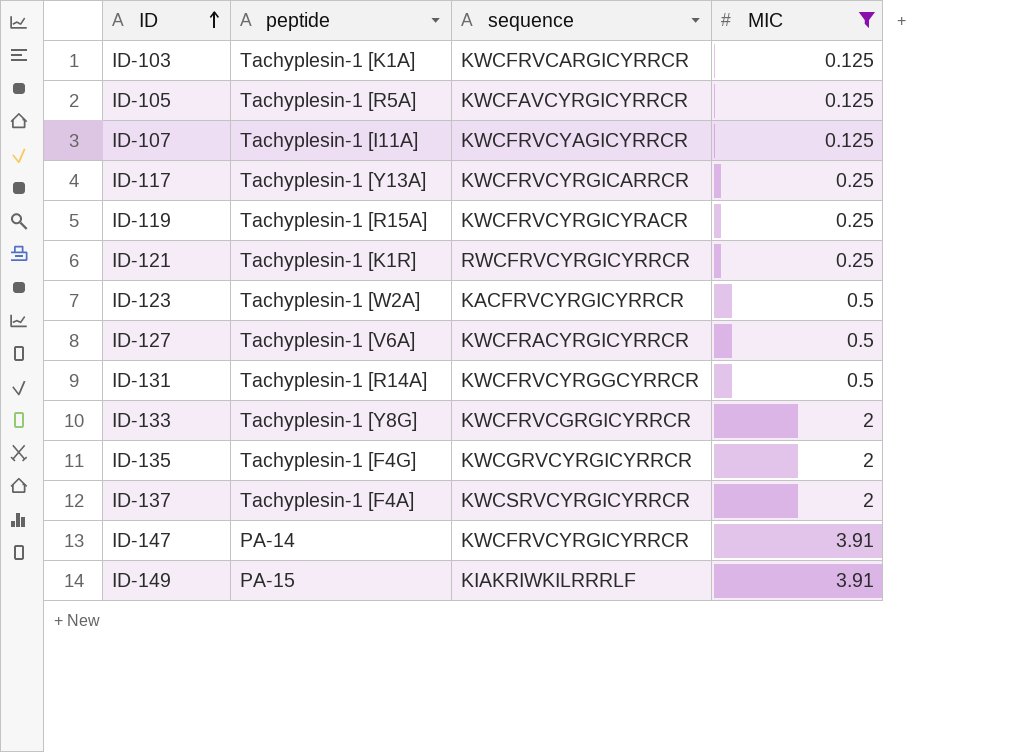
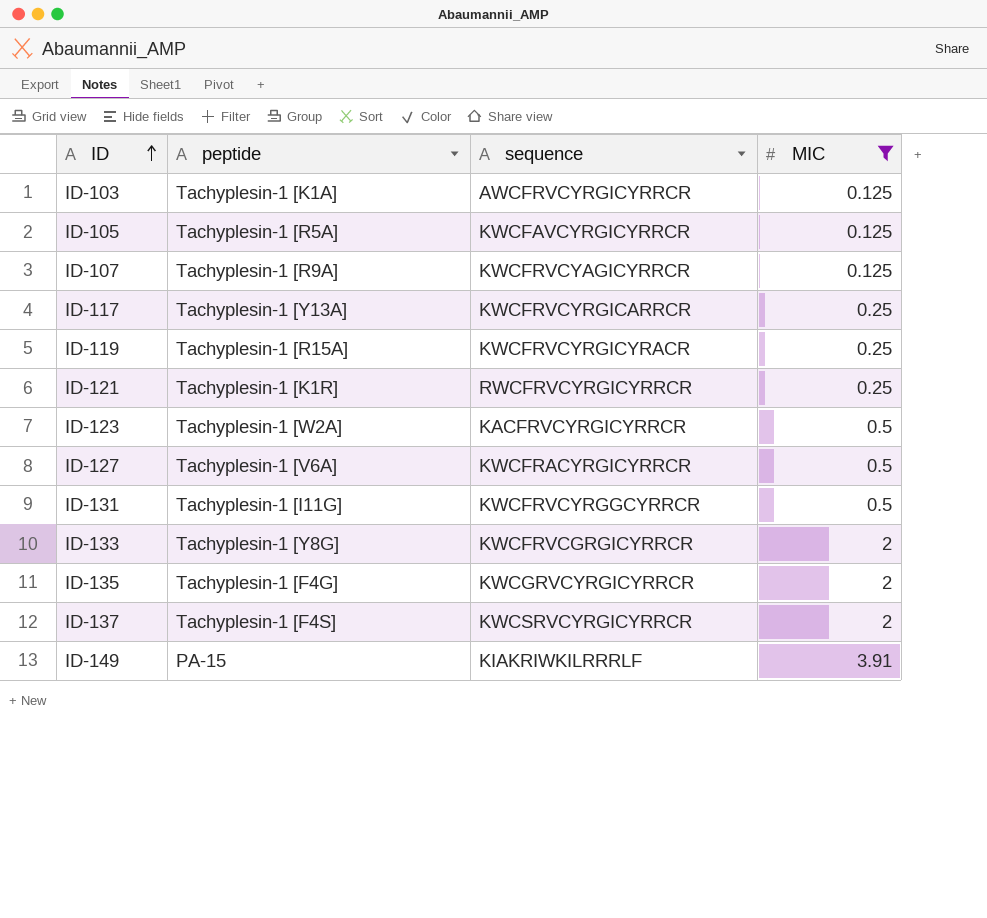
row ID-147: PA-14 | KWCFRVCYRGICYRRCR | 3.91 -> none
ID-103 | sequence: KWCFRVCARGICYRRCR -> AWCFRVCYRGICYRRCR
ID-107 | peptide: Tachyplesin-1 [I11A] -> Tachyplesin-1 [R9A]
ID-131 | peptide: Tachyplesin-1 [R14A] -> Tachyplesin-1 [I11G]
ID-137 | peptide: Tachyplesin-1 [F4A] -> Tachyplesin-1 [F4S]

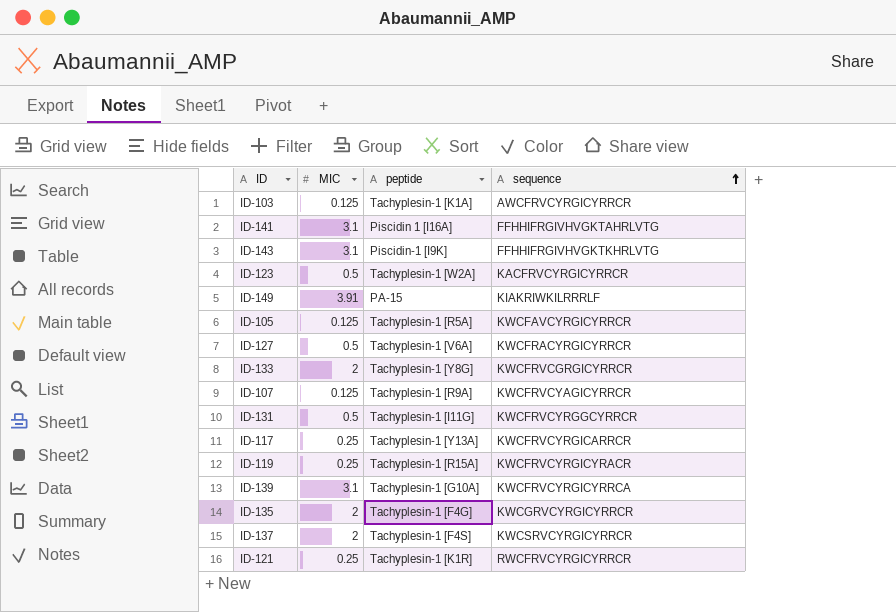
filter: MIC != 3.1 -> none
row order: ID ascending -> sequence ascending
column MIC | position: 4 -> 2

